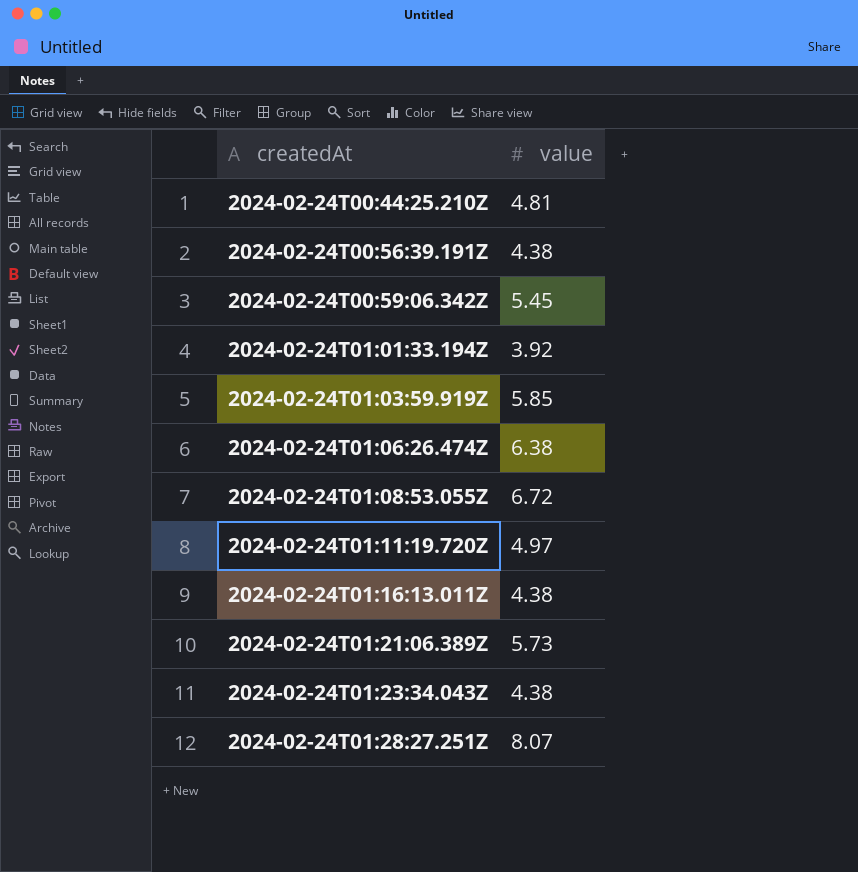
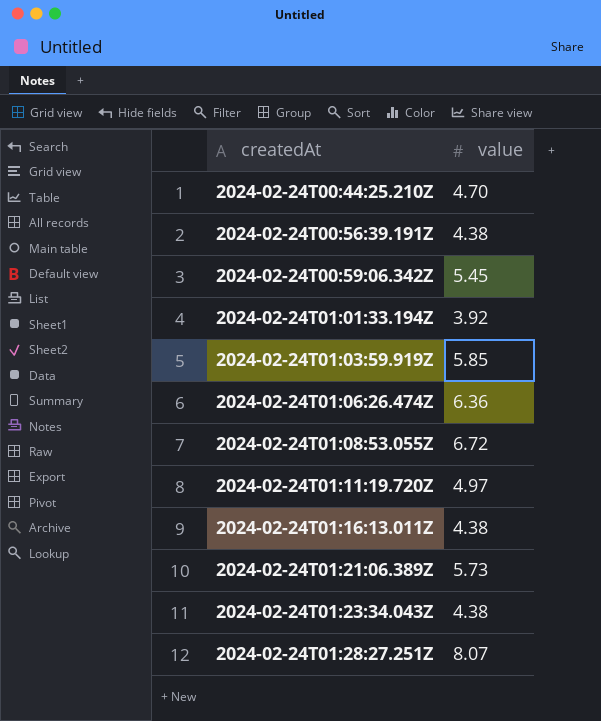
2024-02-24T00:44:25.210Z | value: 4.81 -> 4.70
2024-02-24T01:06:26.474Z | value: 6.38 -> 6.36

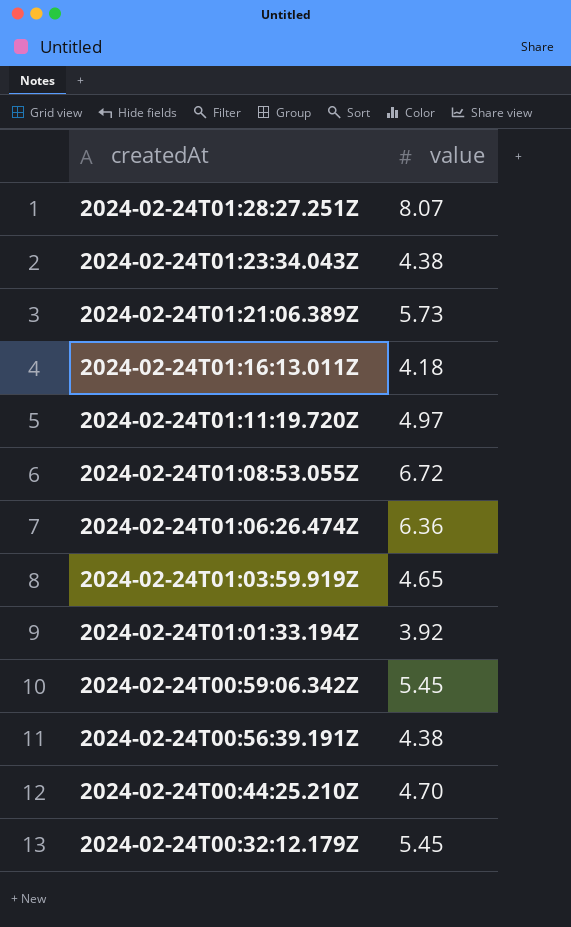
row order: createdAt ascending -> createdAt descending
2024-02-24T01:16:13.011Z | value: 4.38 -> 4.18
2024-02-24T01:03:59.919Z | value: 5.85 -> 4.65
row 2024-02-24T00:32:12.179Z: none -> 5.45

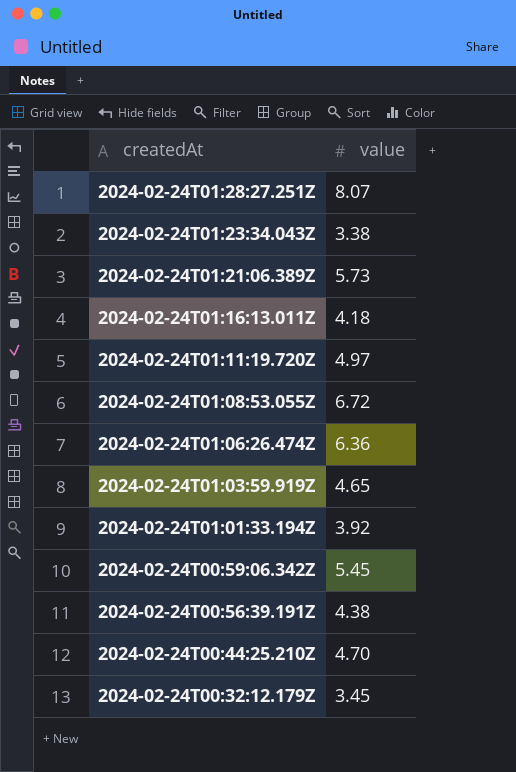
2024-02-24T01:23:34.043Z | value: 4.38 -> 3.38
2024-02-24T00:32:12.179Z | value: 5.45 -> 3.45

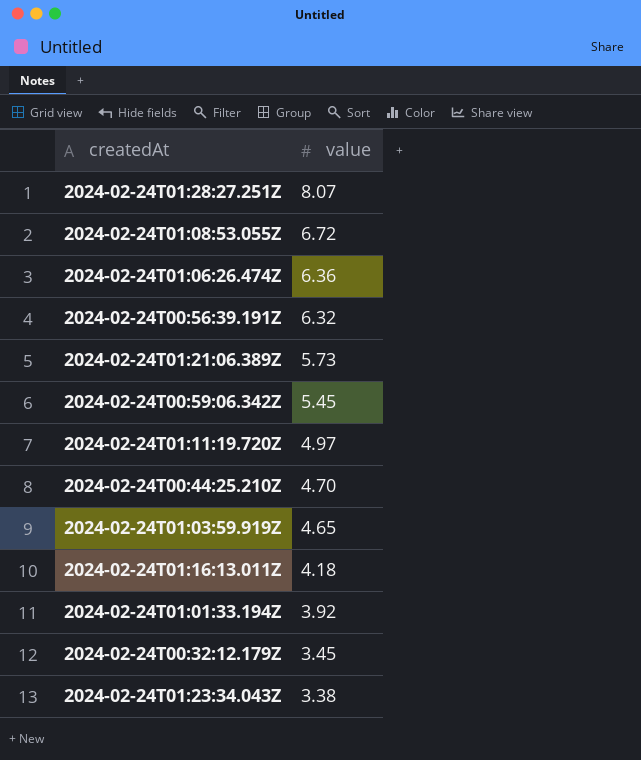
row order: createdAt descending -> value descending
2024-02-24T00:56:39.191Z | value: 4.38 -> 6.32

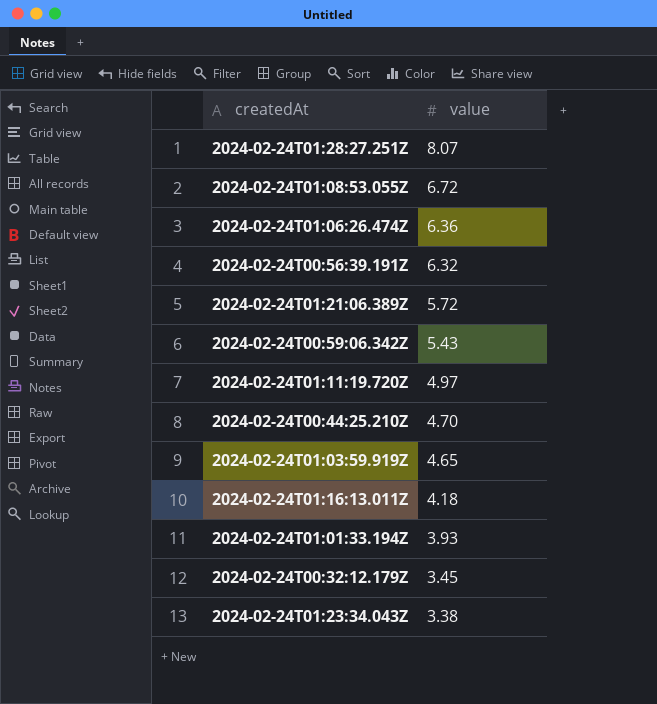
2024-02-24T01:21:06.389Z | value: 5.73 -> 5.72
2024-02-24T00:59:06.342Z | value: 5.45 -> 5.43
2024-02-24T01:01:33.194Z | value: 3.92 -> 3.93

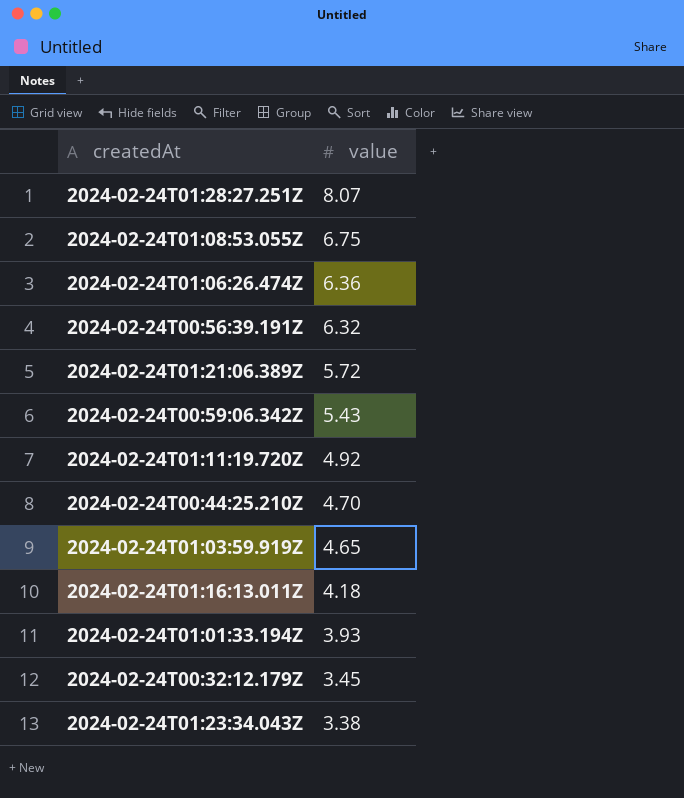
2024-02-24T01:08:53.055Z | value: 6.72 -> 6.75
2024-02-24T01:11:19.720Z | value: 4.97 -> 4.92

